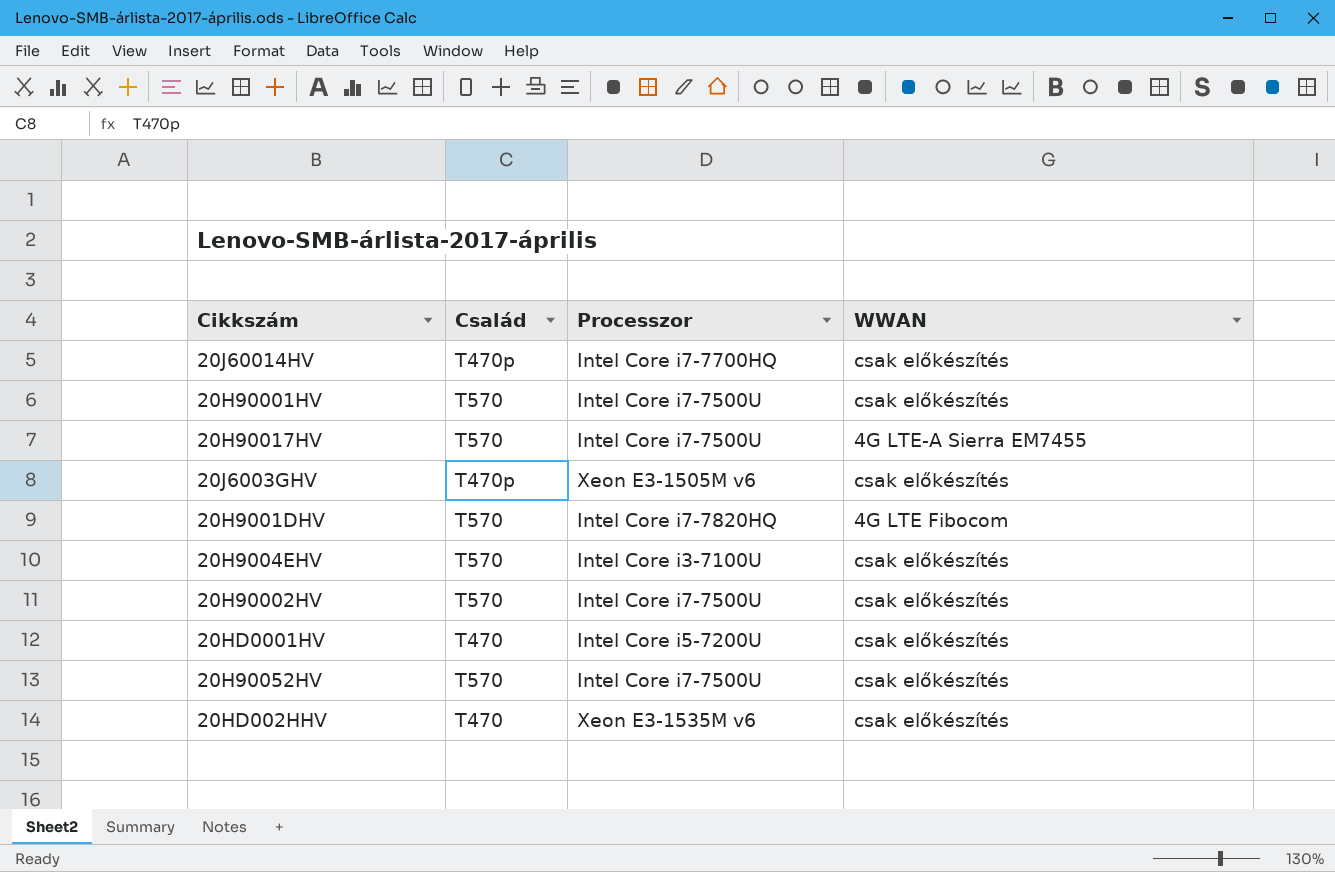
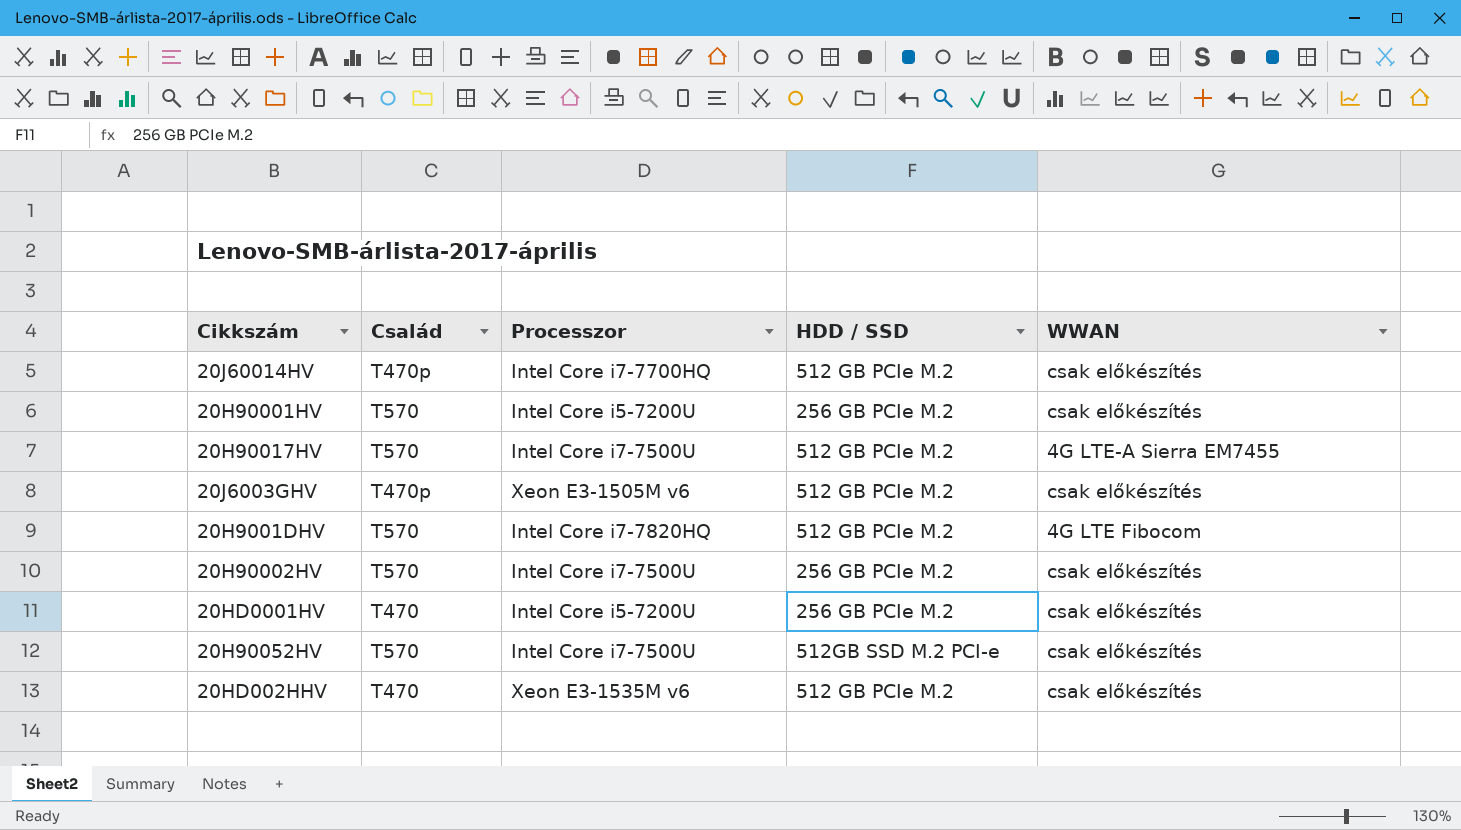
column HDD / SSD | position: none -> 4
row 20H9004EHV: T570 | Intel Core i3-7100U | csak előkészítés -> none
20H90001HV | Processzor: Intel Core i7-7500U -> Intel Core i5-7200U

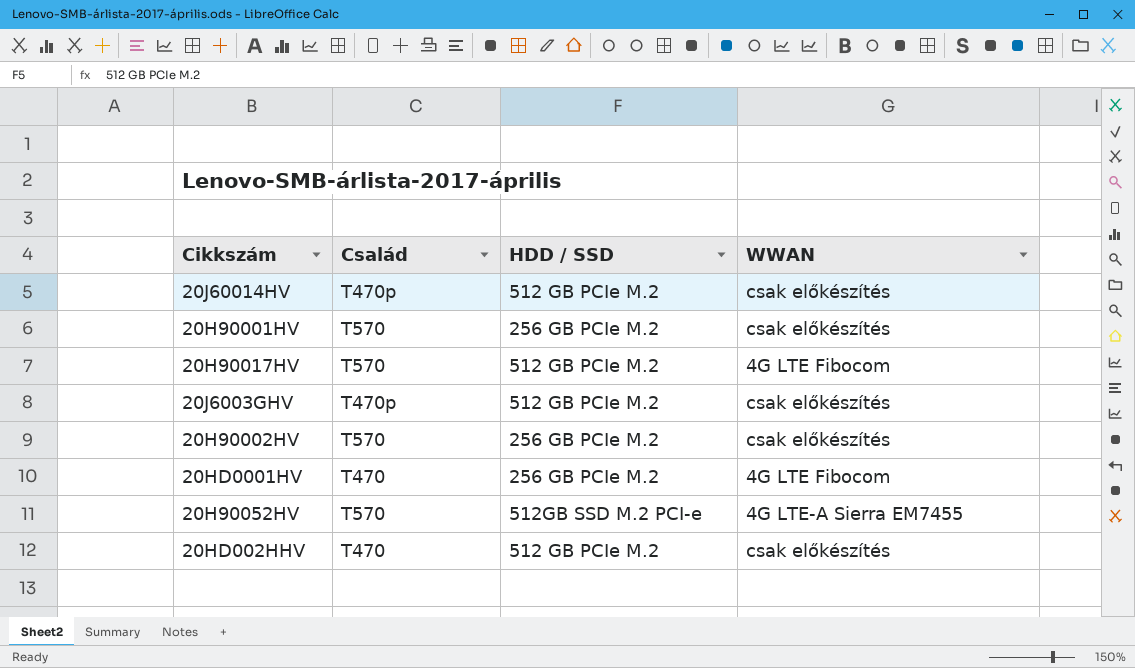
column Processzor | position: 3 -> none
row 20H9001DHV: T570 | Intel Core i7-7820HQ | 512 GB PCIe M.2 | 4G LTE Fibocom -> none
20H90017HV | WWAN: 4G LTE-A Sierra EM7455 -> 4G LTE Fibocom
20HD0001HV | WWAN: csak előkészítés -> 4G LTE Fibocom
20H90052HV | WWAN: csak előkészítés -> 4G LTE-A Sierra EM7455

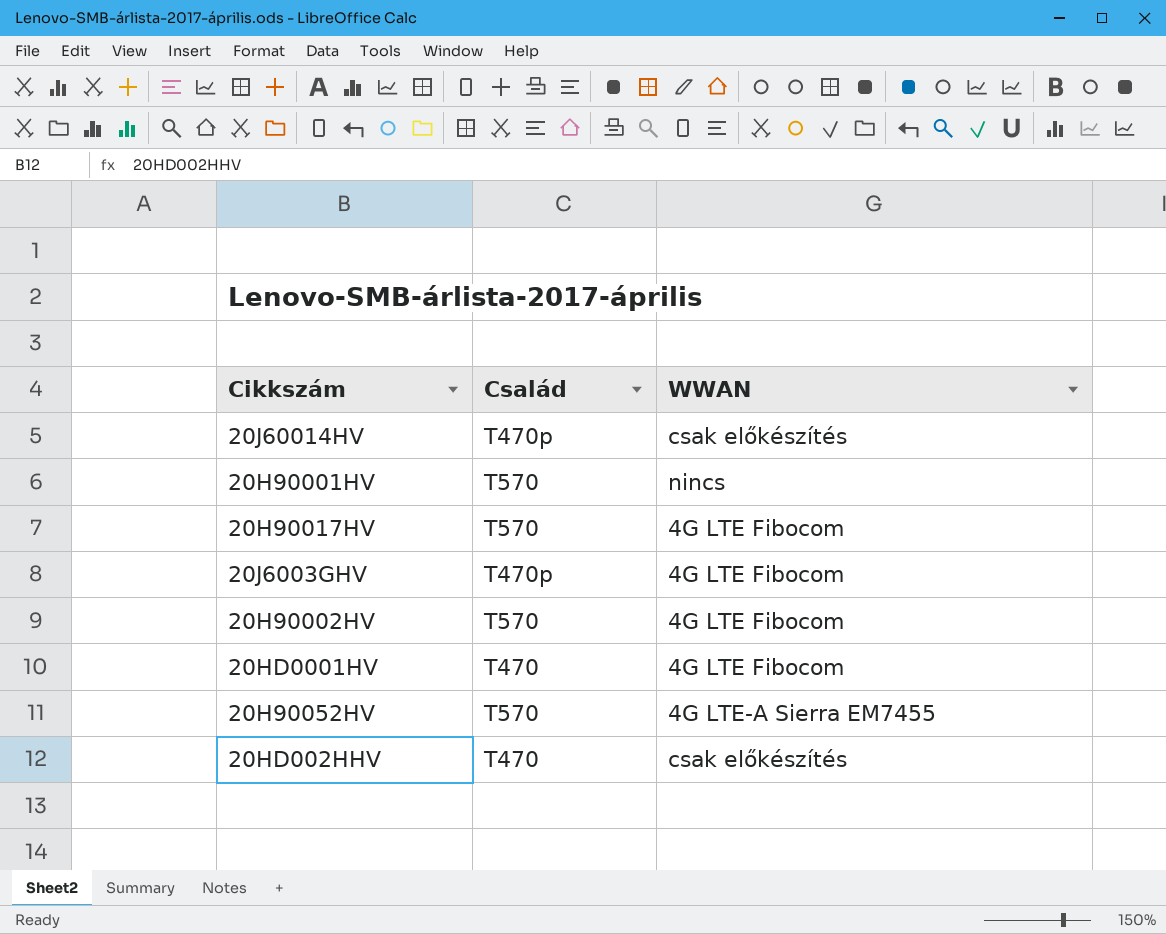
column HDD / SSD | position: 3 -> none
20H90001HV | WWAN: csak előkészítés -> nincs
20J6003GHV | WWAN: csak előkészítés -> 4G LTE Fibocom
20H90002HV | WWAN: csak előkészítés -> 4G LTE Fibocom

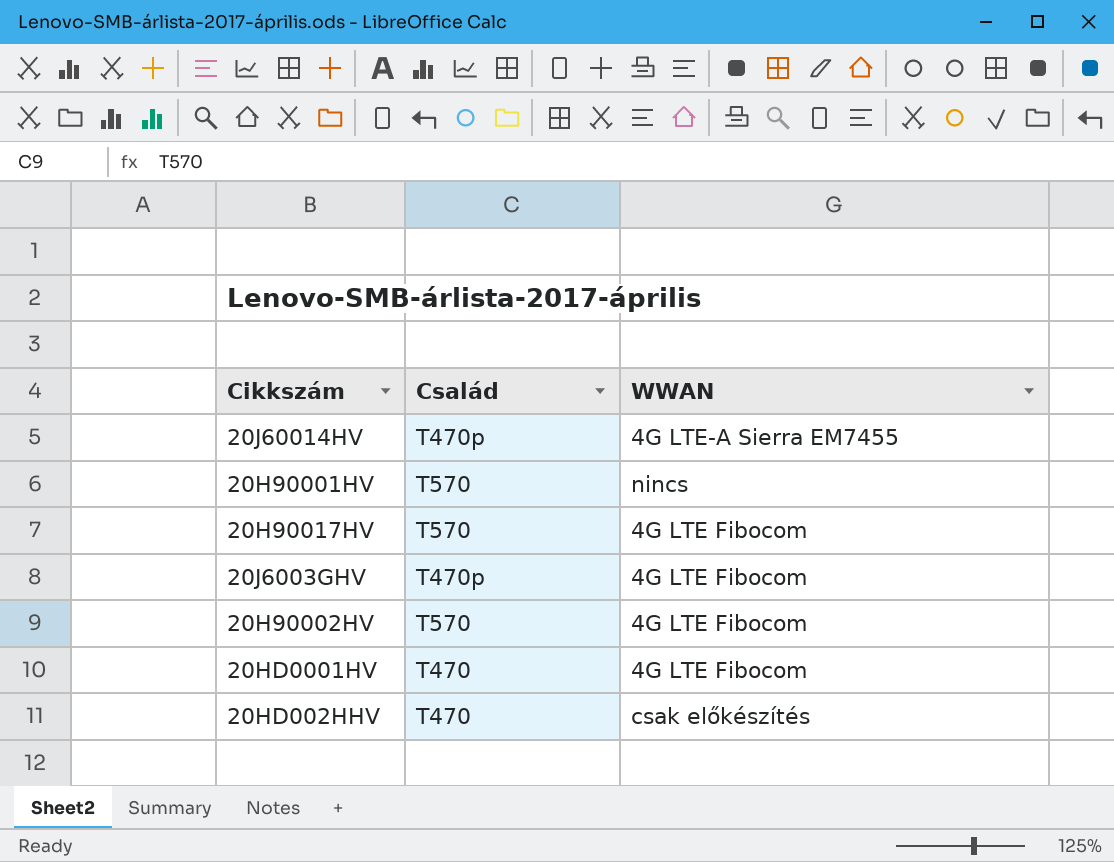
row 20H90052HV: T570 | 4G LTE-A Sierra EM7455 -> none
20J60014HV | WWAN: csak előkészítés -> 4G LTE-A Sierra EM7455

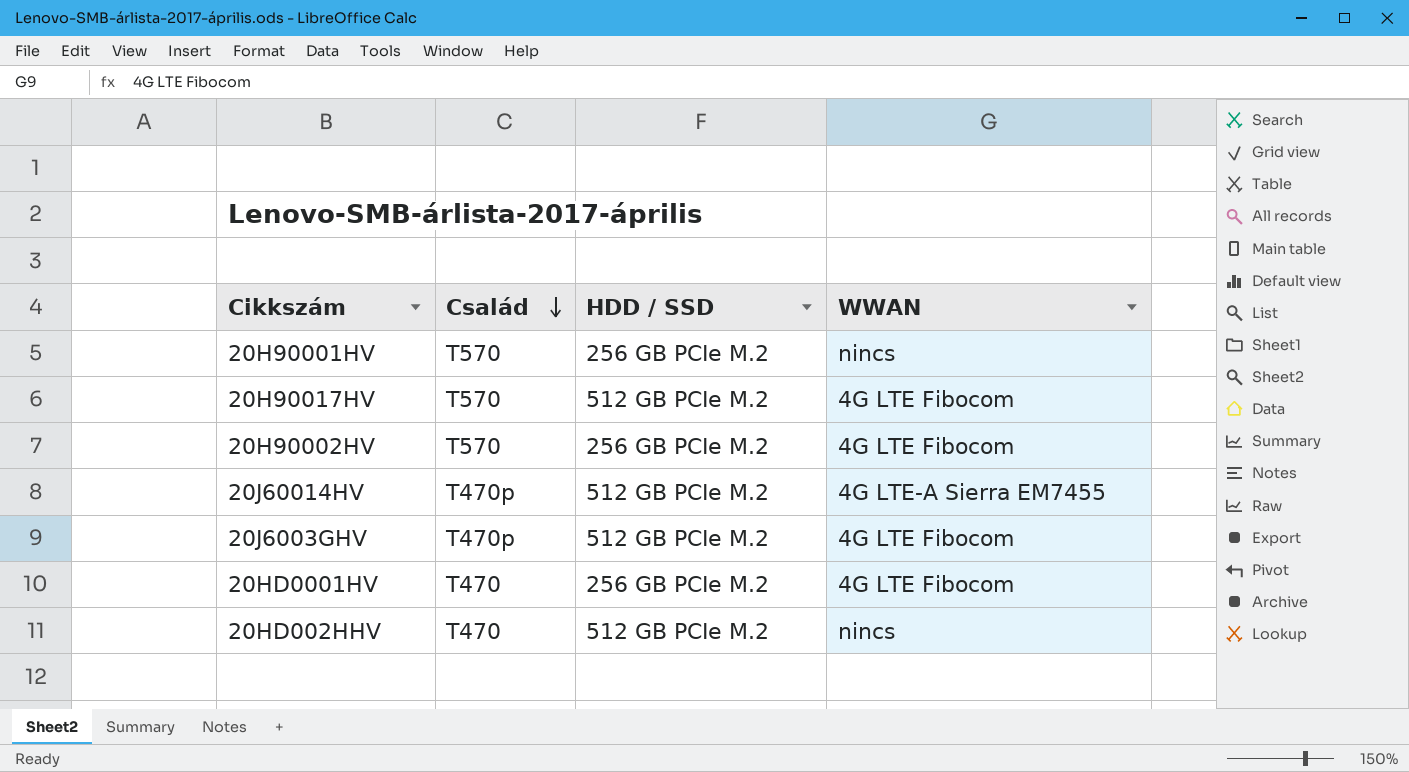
row order: none -> Család descending
column HDD / SSD | position: none -> 3
20HD002HHV | WWAN: csak előkészítés -> nincs

